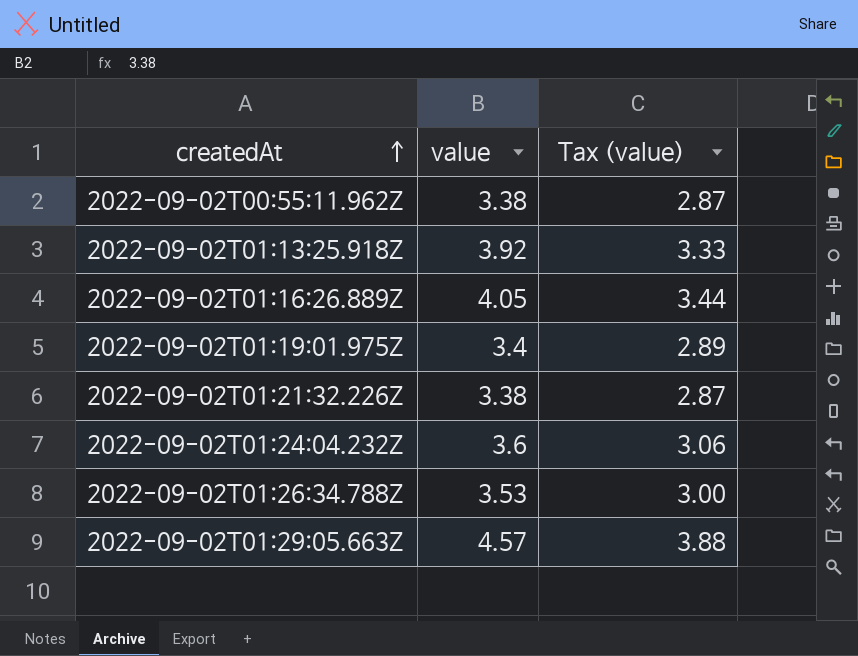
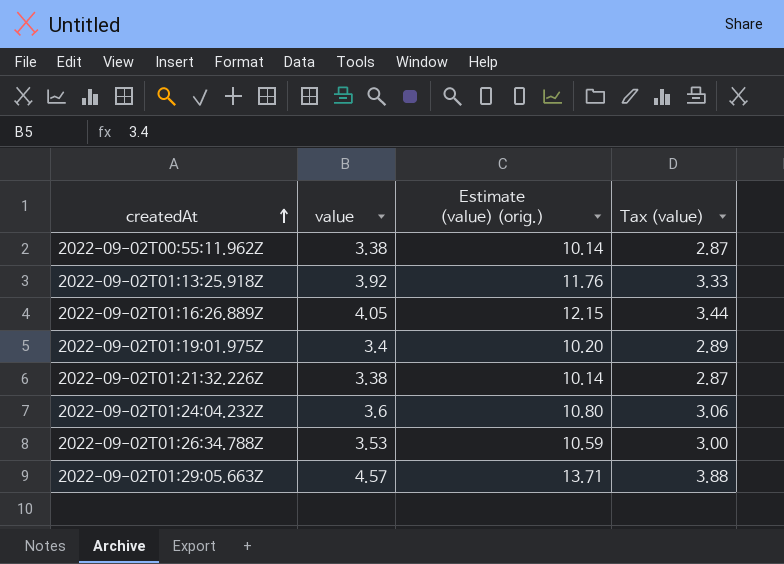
column Estimate (value) (orig.) | formula: none -> [value] * 3

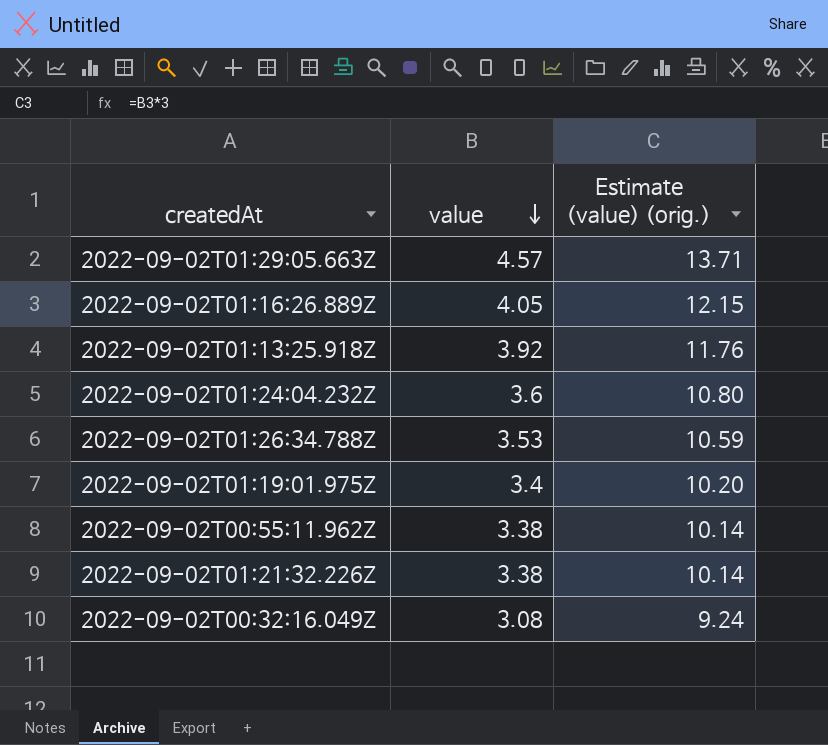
row order: createdAt ascending -> value descending
column Tax (value) | formula: [value] * 0.85 -> none
row 2022-09-02T00:32:16.049Z: none -> 3.08 | 9.24

